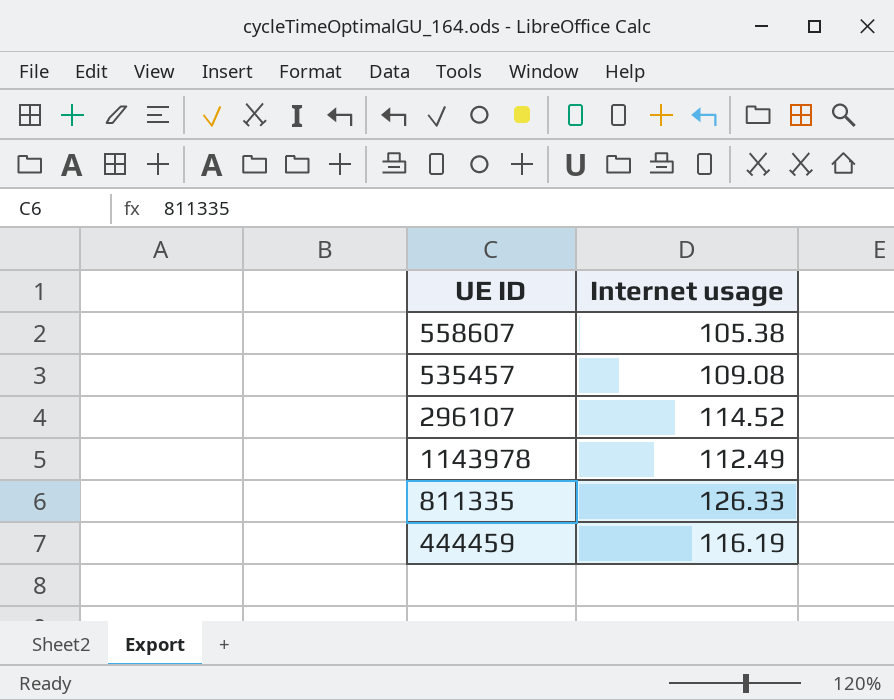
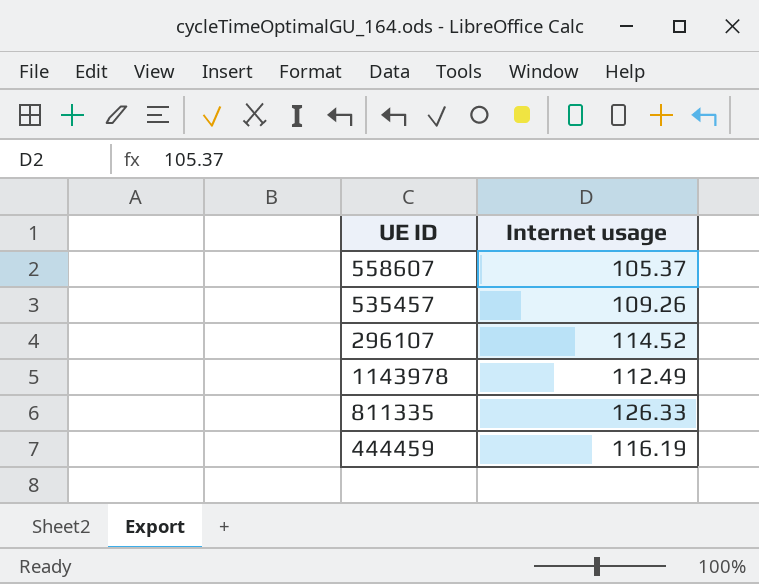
558607 | Internet usage: 105.38 -> 105.37
535457 | Internet usage: 109.08 -> 109.26

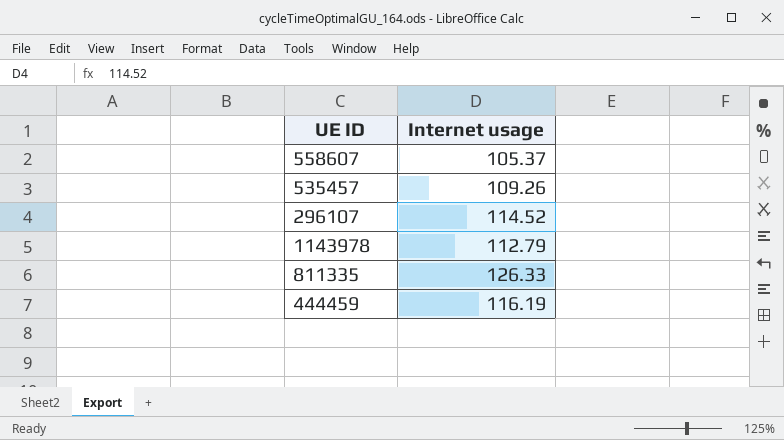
1143978 | Internet usage: 112.49 -> 112.79

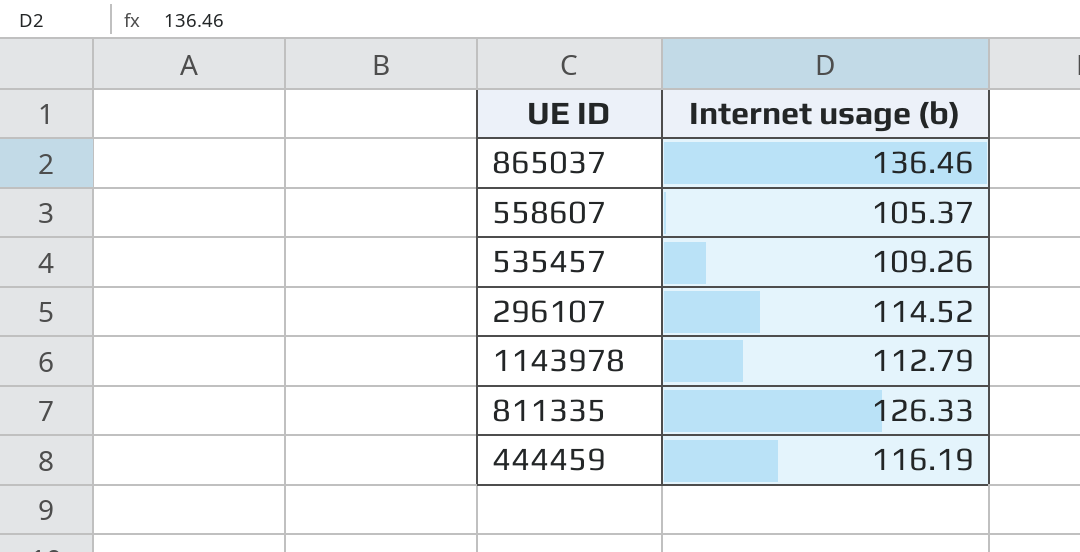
column name: Internet usage -> Internet usage (b)
row 865037: none -> 136.46

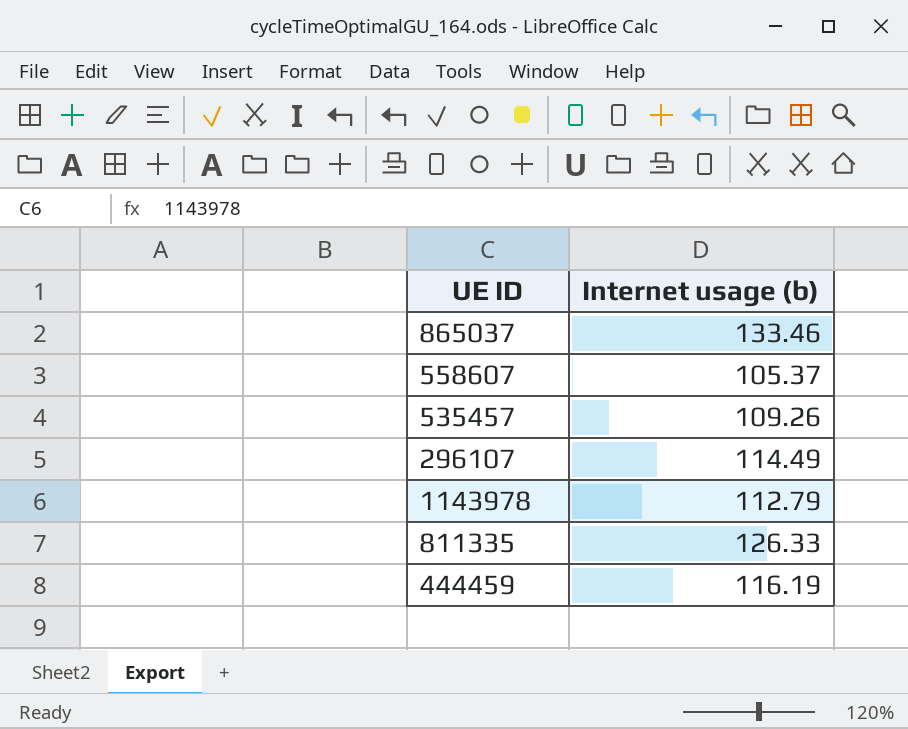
865037 | Internet usage (b): 136.46 -> 133.46
296107 | Internet usage (b): 114.52 -> 114.49

